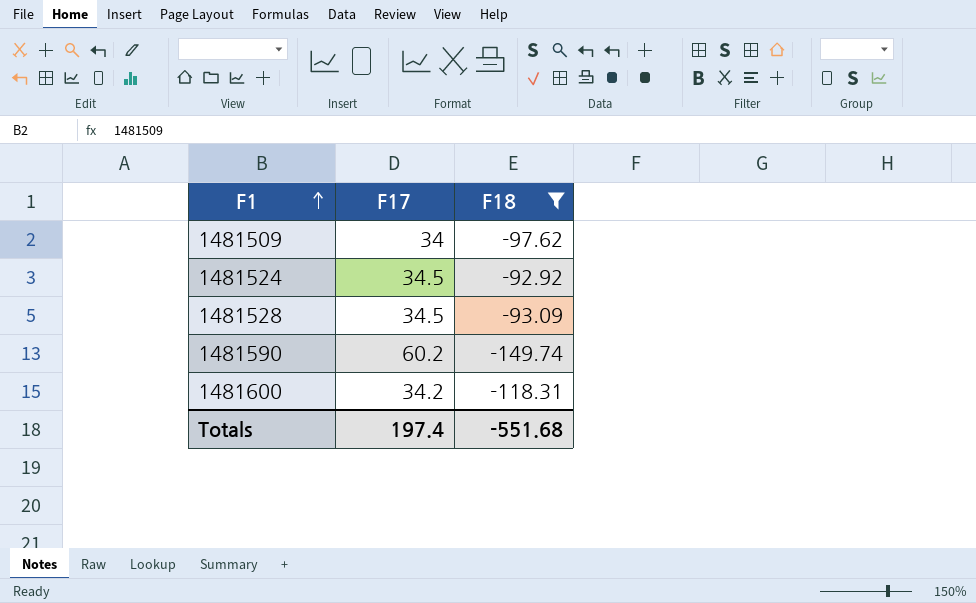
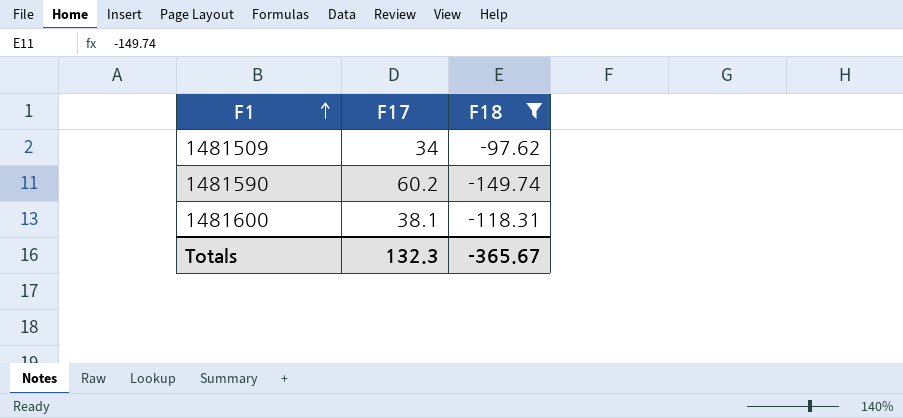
row 1481524: 34.5 | -92.92 -> none
row 1481528: 34.5 | -93.09 -> none
1481600 | F17: 34.2 -> 38.1
Totals | F17: 197.4 -> 132.3
Totals | F18: -551.68 -> -365.67

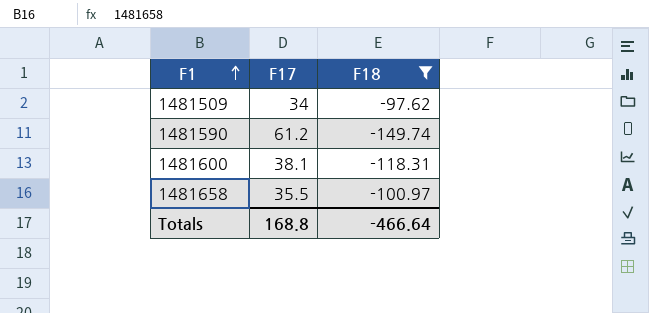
1481590 | F17: 60.2 -> 61.2
row 1481658: none -> 35.5 | -100.97
Totals | F17: 132.3 -> 168.8
Totals | F18: -365.67 -> -466.64

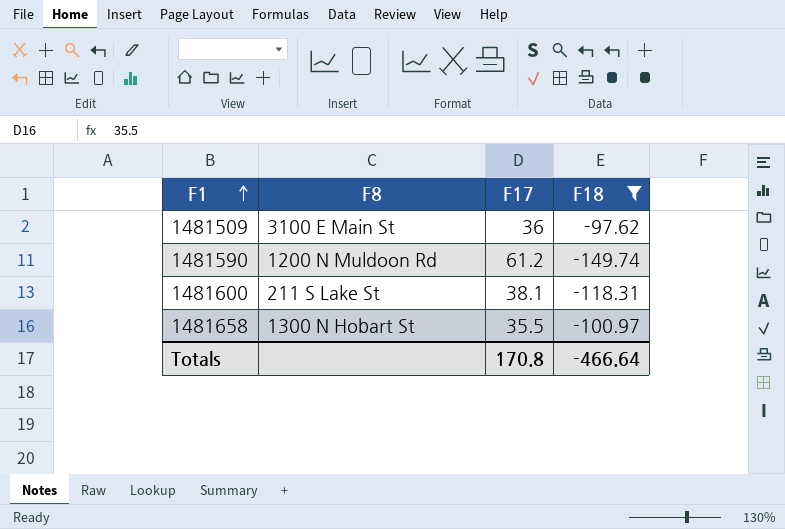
column F8 | position: none -> 2
1481509 | F17: 34 -> 36
Totals | F17: 168.8 -> 170.8

